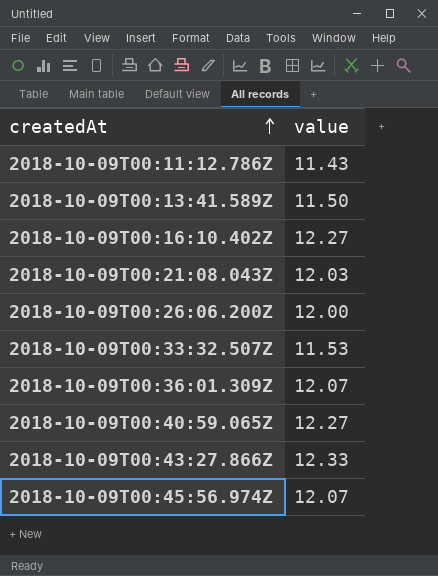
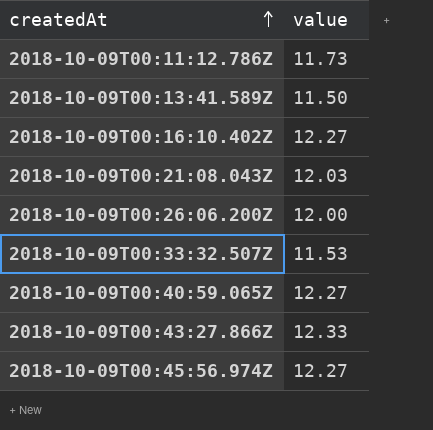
row 2018-10-09T00:36:01.309Z: 12.07 -> none
2018-10-09T00:11:12.786Z | value: 11.43 -> 11.73
2018-10-09T00:45:56.974Z | value: 12.07 -> 12.27

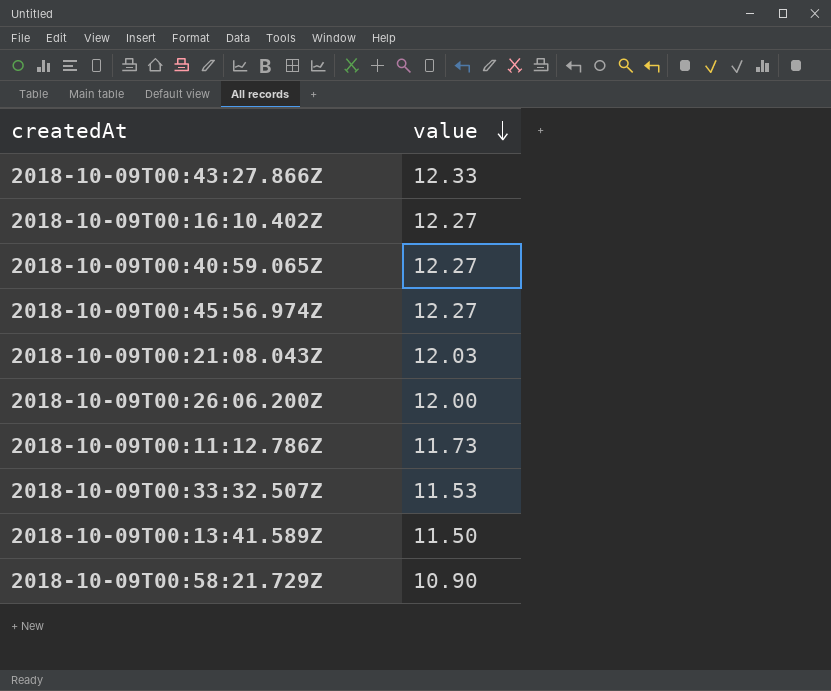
row order: createdAt ascending -> value descending
row 2018-10-09T00:58:21.729Z: none -> 10.90

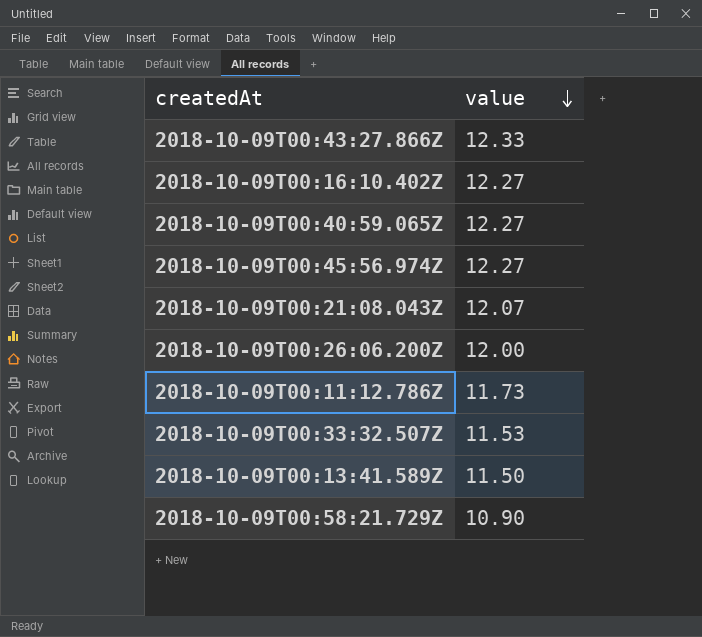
2018-10-09T00:21:08.043Z | value: 12.03 -> 12.07

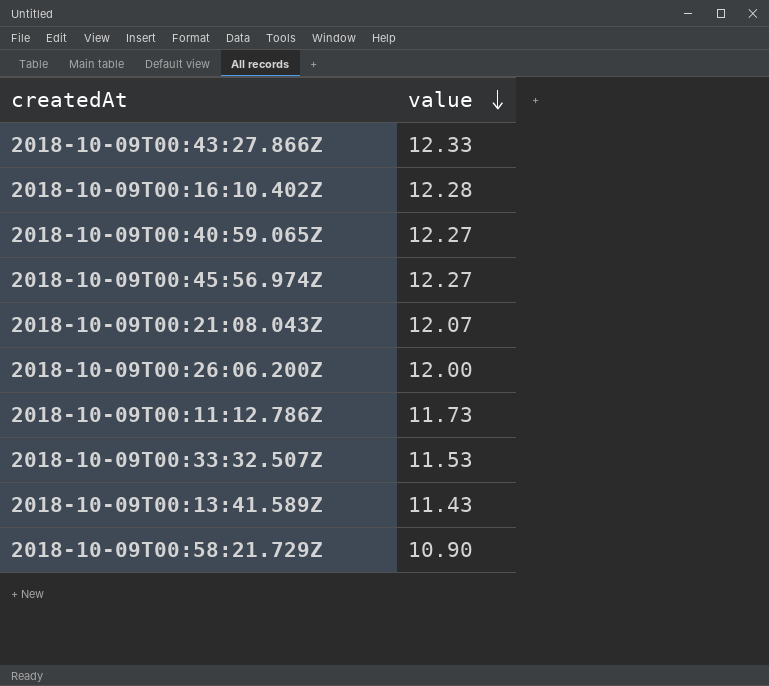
2018-10-09T00:16:10.402Z | value: 12.27 -> 12.28
2018-10-09T00:13:41.589Z | value: 11.50 -> 11.43

